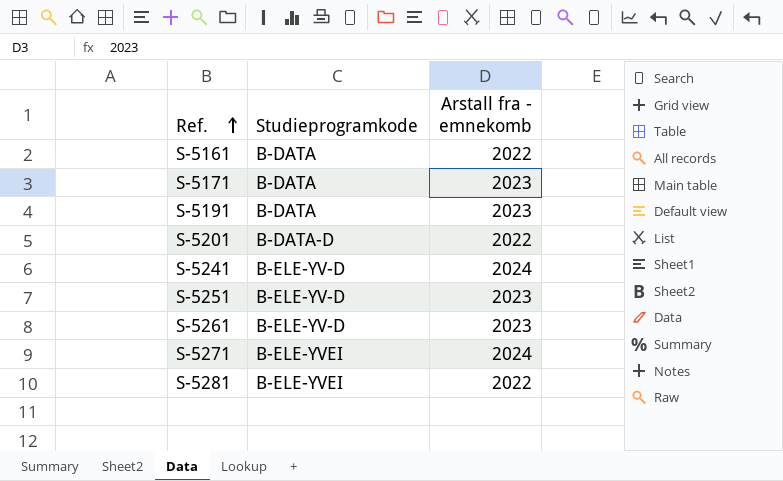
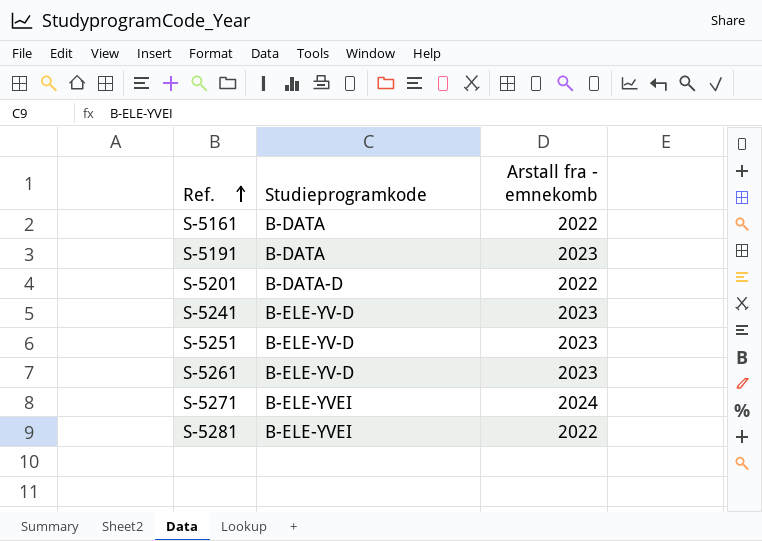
row S-5171: B-DATA | 2023 -> none
S-5241 | Arstall fra - emnekomb: 2024 -> 2023

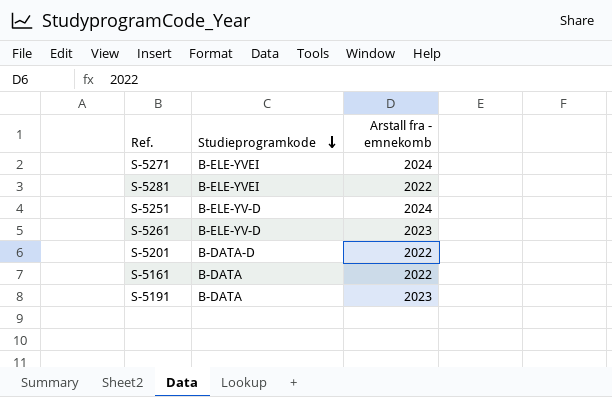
row order: Ref. ascending -> Studieprogramkode descending
row S-5241: B-ELE-YV-D | 2023 -> none
S-5251 | Arstall fra - emnekomb: 2023 -> 2024

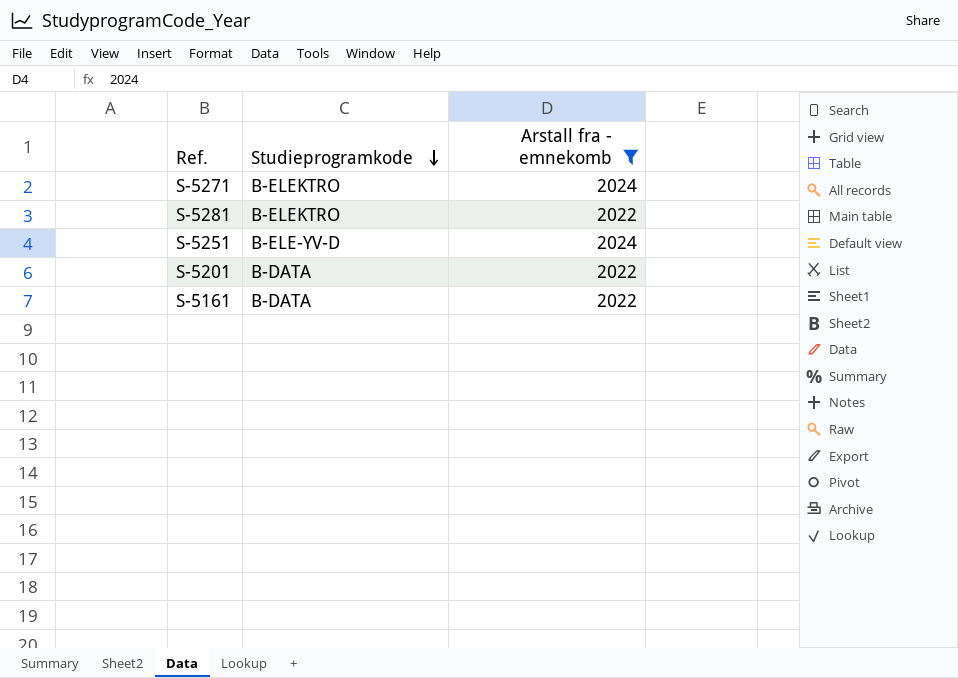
filter: none -> Arstall fra - emnekomb != 2023
S-5271 | Studieprogramkode: B-ELE-YVEI -> B-ELEKTRO
S-5281 | Studieprogramkode: B-ELE-YVEI -> B-ELEKTRO
S-5201 | Studieprogramkode: B-DATA-D -> B-DATA

